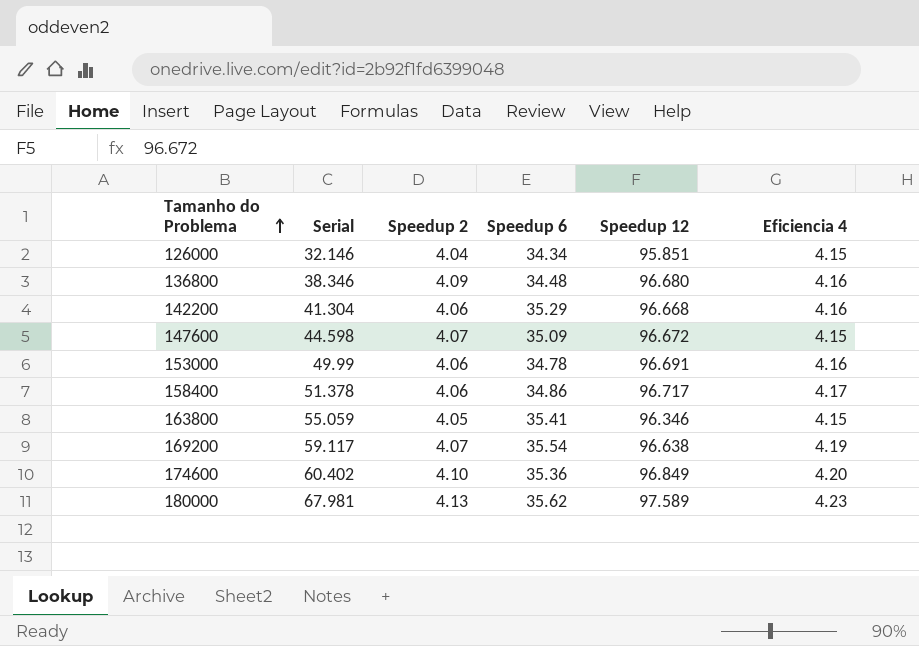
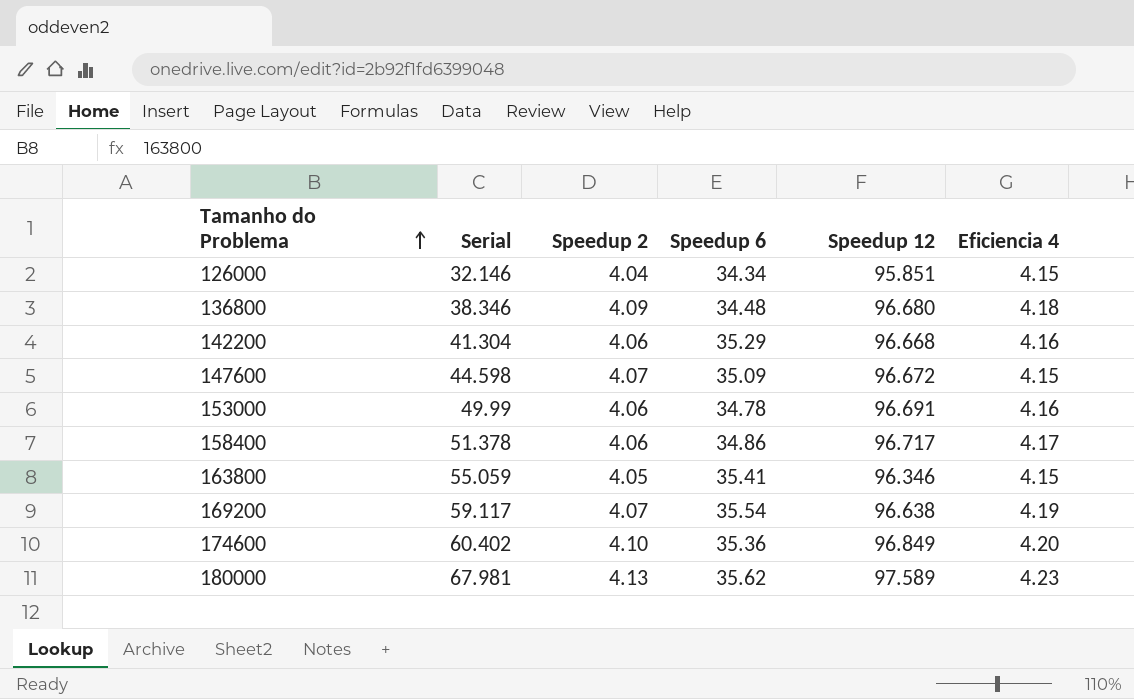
136800 | Eficiencia 4: 4.16 -> 4.18

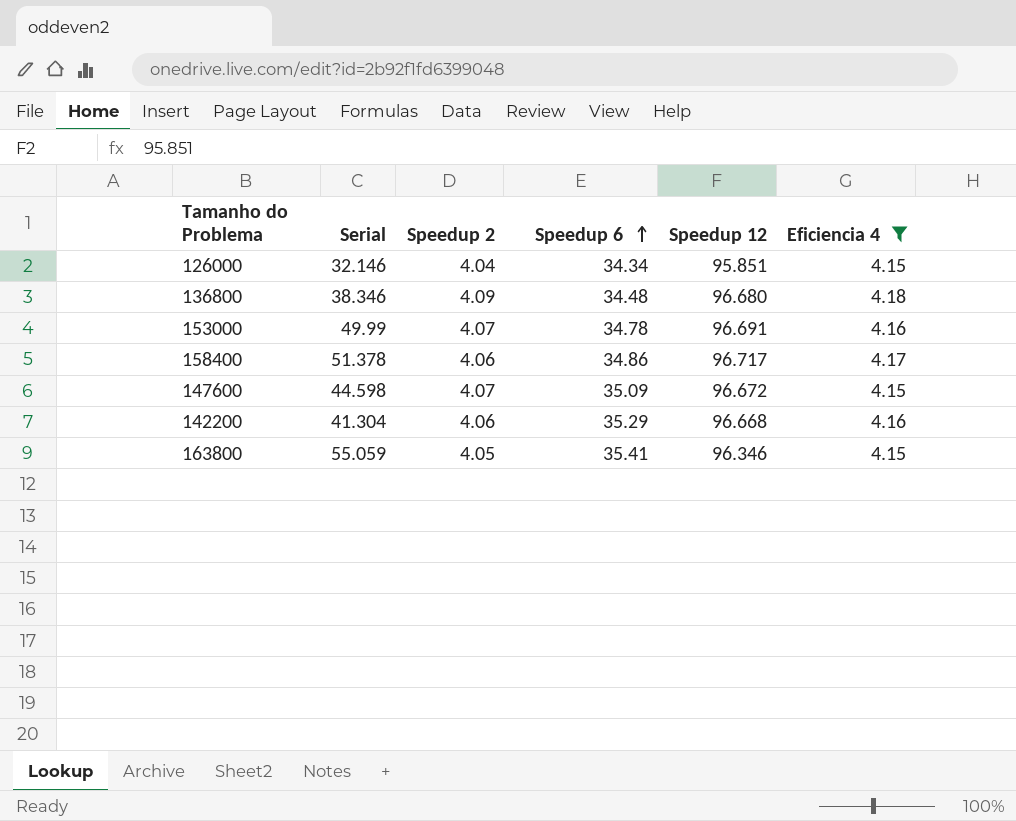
filter: none -> Eficiencia 4 <= 4.18
row order: Tamanho do Problema ascending -> Speedup 6 ascending
153000 | Speedup 2: 4.06 -> 4.07

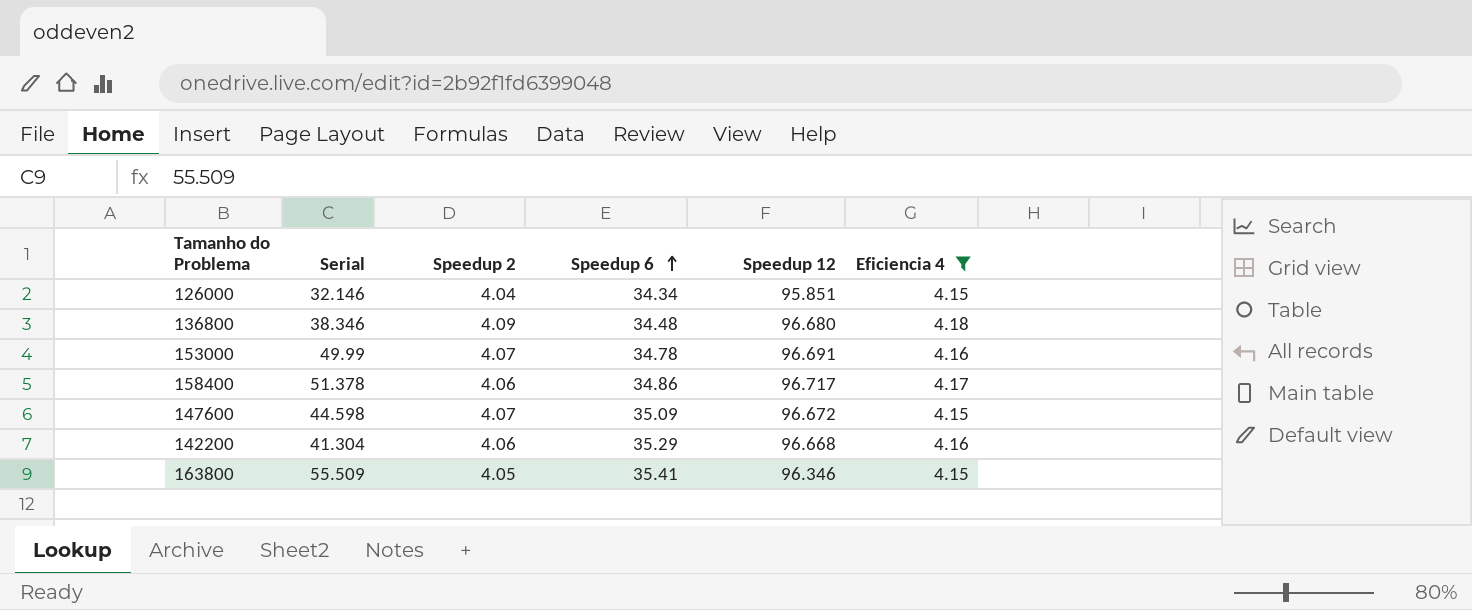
163800 | Serial: 55.059 -> 55.509

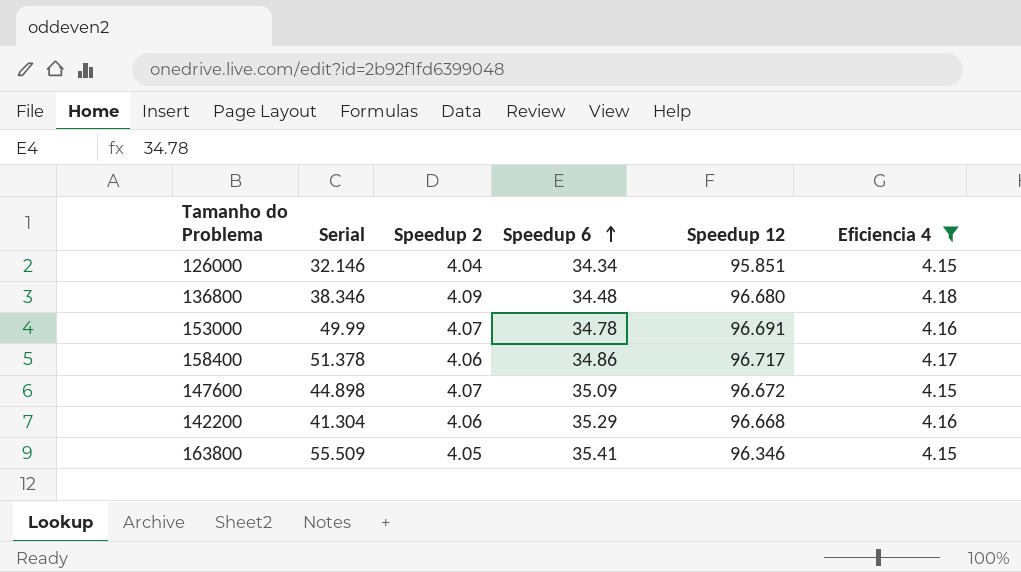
147600 | Serial: 44.598 -> 44.898

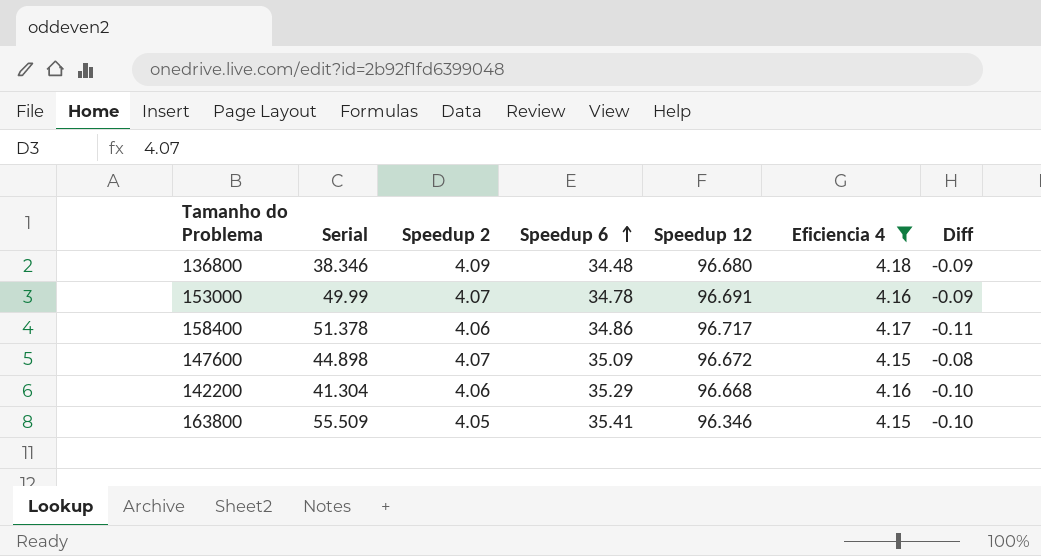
column Diff | formula: none -> [Speedup 2] - [Eficiencia 4]
row 126000: 32.146 | 4.04 | 34.34 | 95.851 | 4.15 -> none

